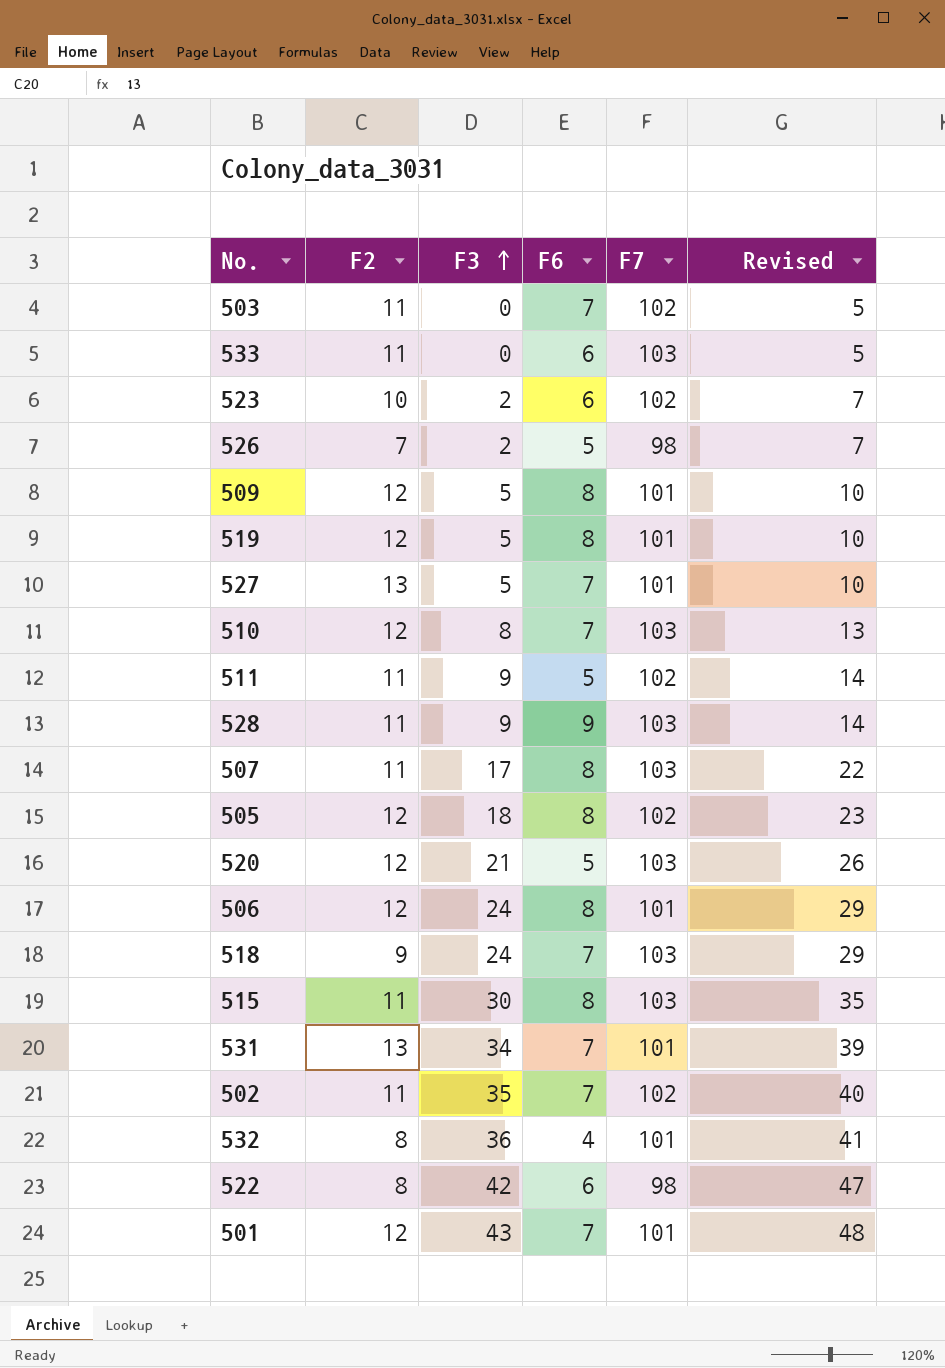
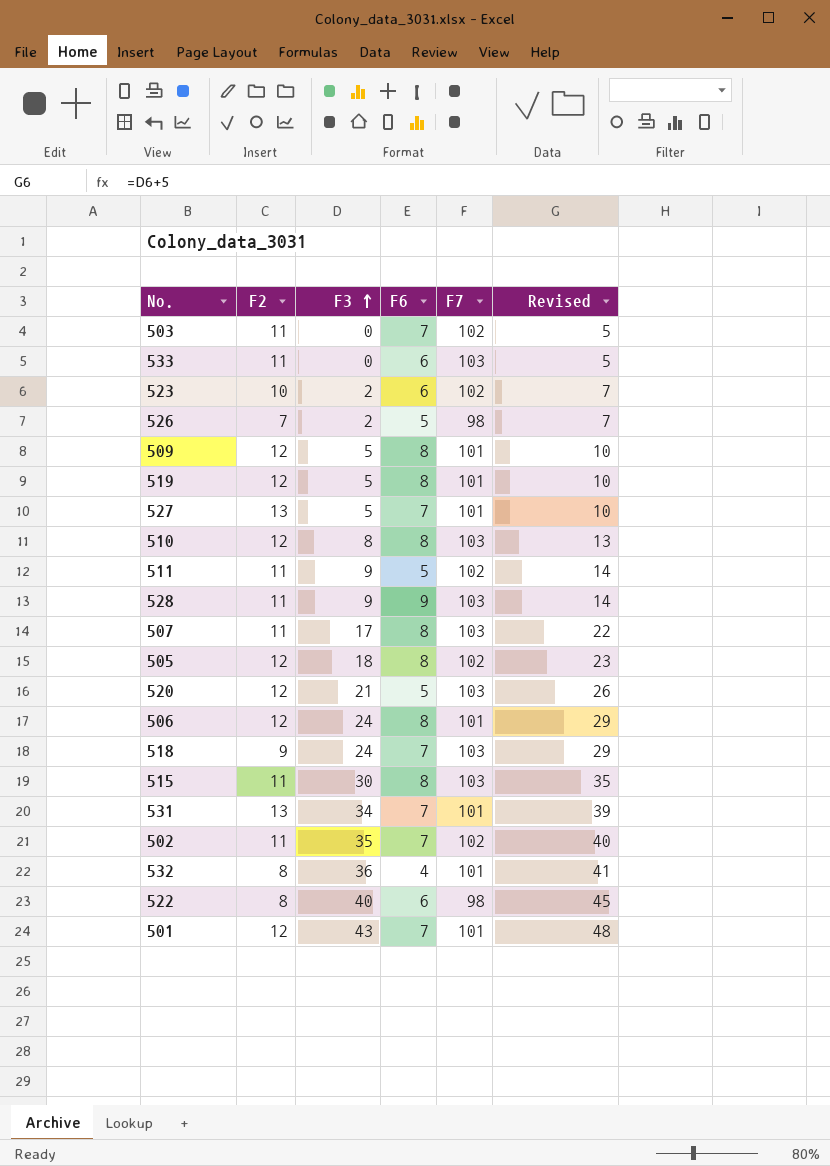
510 | F6: 7 -> 8
522 | F3: 42 -> 40
522 | Revised: 47 -> 45

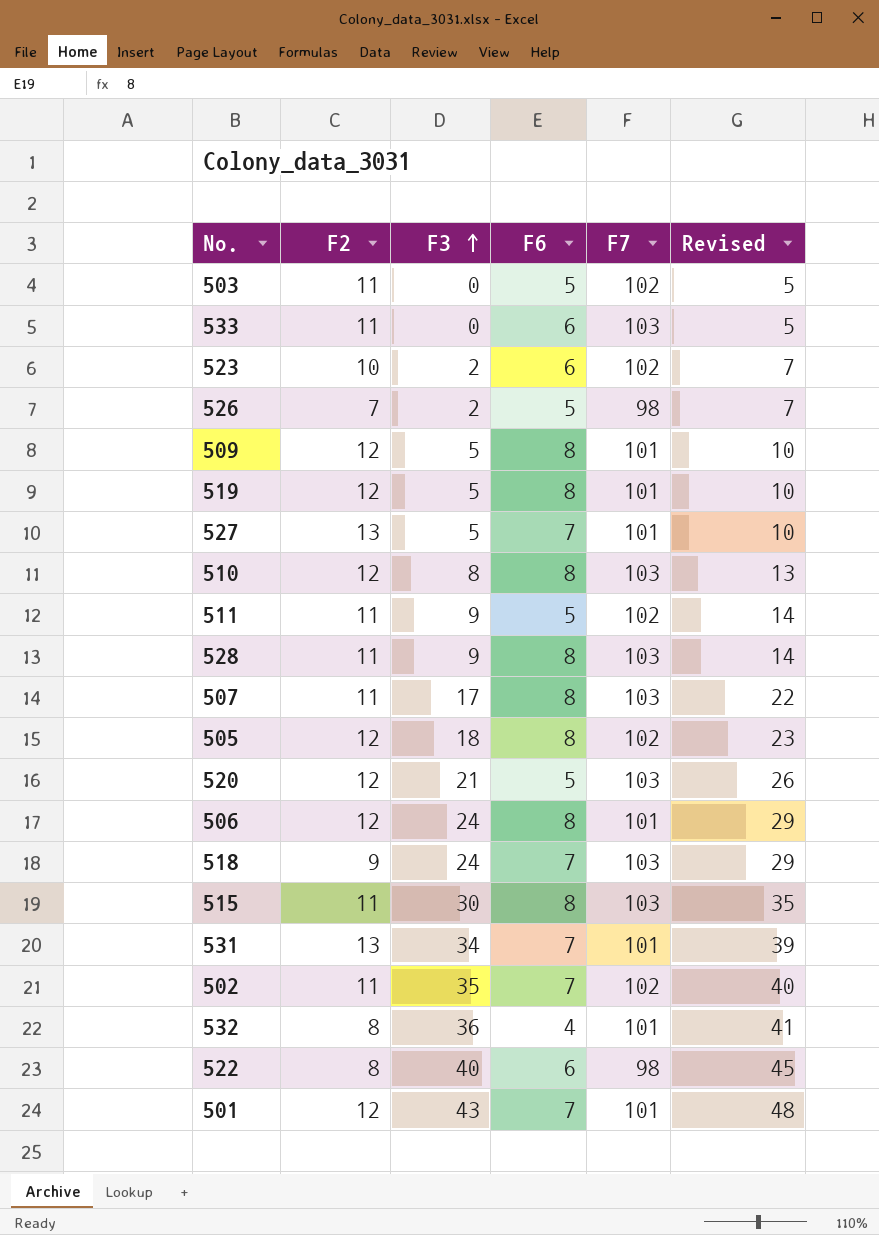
503 | F6: 7 -> 5
528 | F6: 9 -> 8

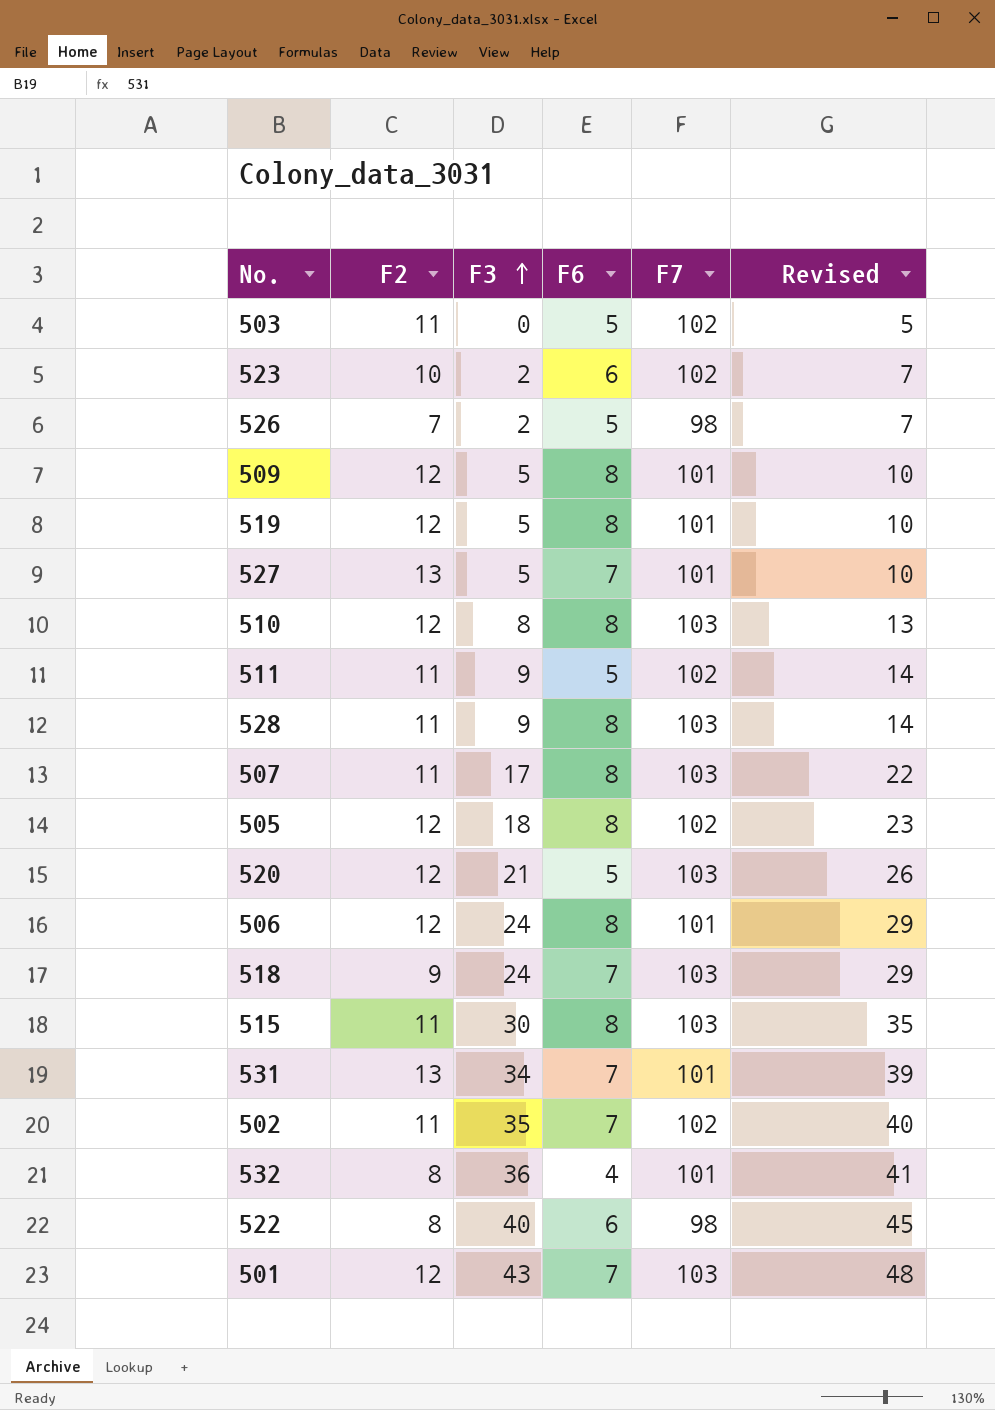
row 533: 11 | 0 | 6 | 103 | 5 -> none
501 | F7: 101 -> 103

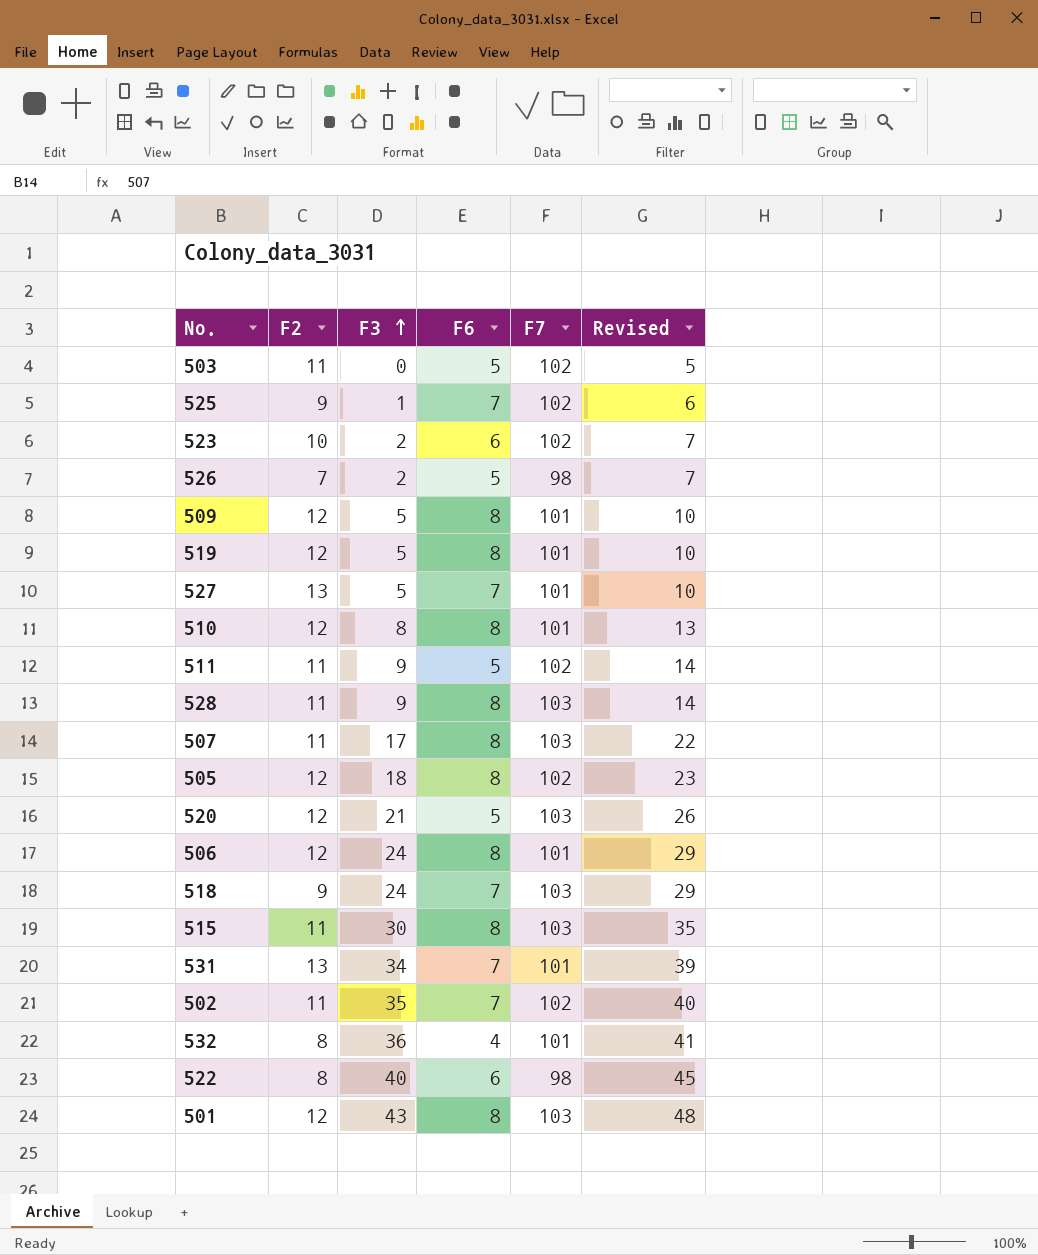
row 525: none -> 9 | 1 | 7 | 102 | 6
510 | F7: 103 -> 101
501 | F6: 7 -> 8

